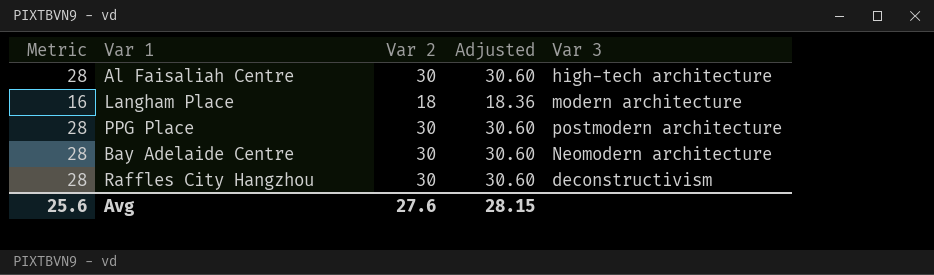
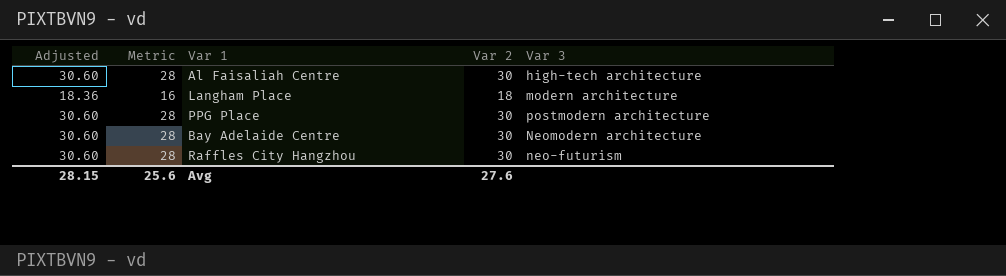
column Adjusted | position: 4 -> 1
Raffles City Hangzhou | Var 3: deconstructivism -> neo-futurism

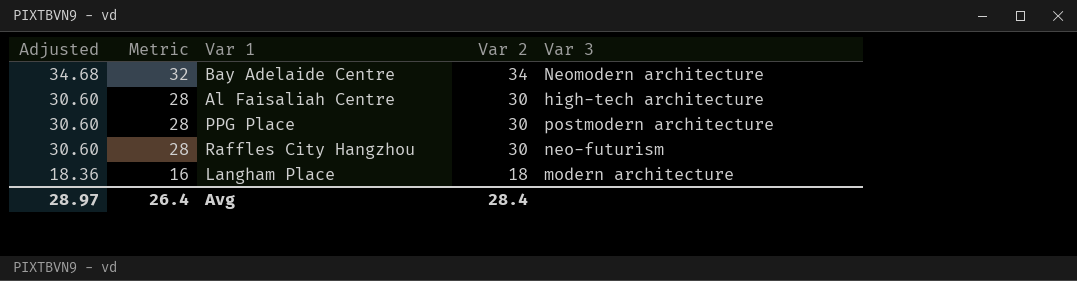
row order: none -> Adjusted descending
Bay Adelaide Centre | Adjusted: 30.60 -> 34.68
Bay Adelaide Centre | Metric: 28 -> 32
Bay Adelaide Centre | Var 2: 30 -> 34
Avg | Adjusted: 28.15 -> 28.97
Avg | Metric: 25.6 -> 26.4
Avg | Var 2: 27.6 -> 28.4

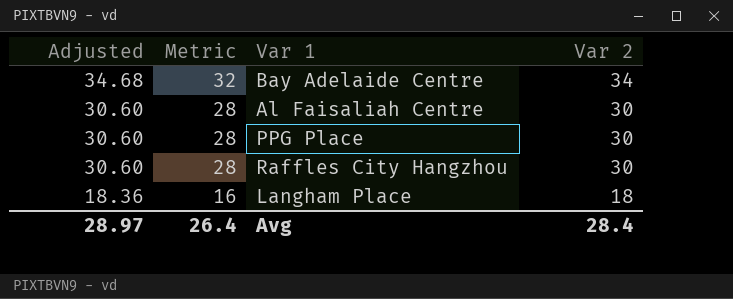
column Var 3 | position: 5 -> none

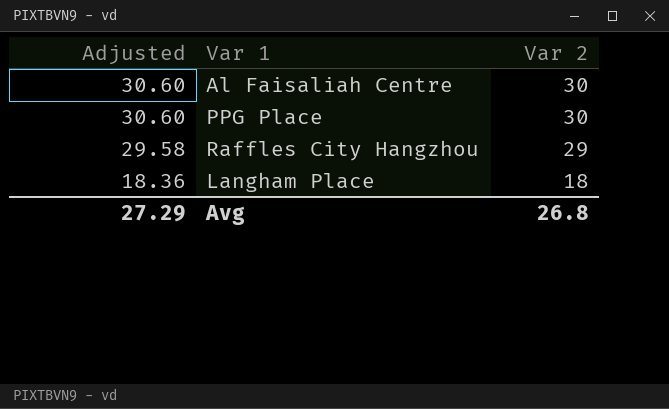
column Metric | formula: [Var 2] - 2 -> none
row Bay Adelaide Centre: 34.68 | 32 | 34 -> none
Raffles City Hangzhou | Adjusted: 30.60 -> 29.58
Raffles City Hangzhou | Var 2: 30 -> 29
Avg | Adjusted: 28.97 -> 27.29
Avg | Var 2: 28.4 -> 26.8

